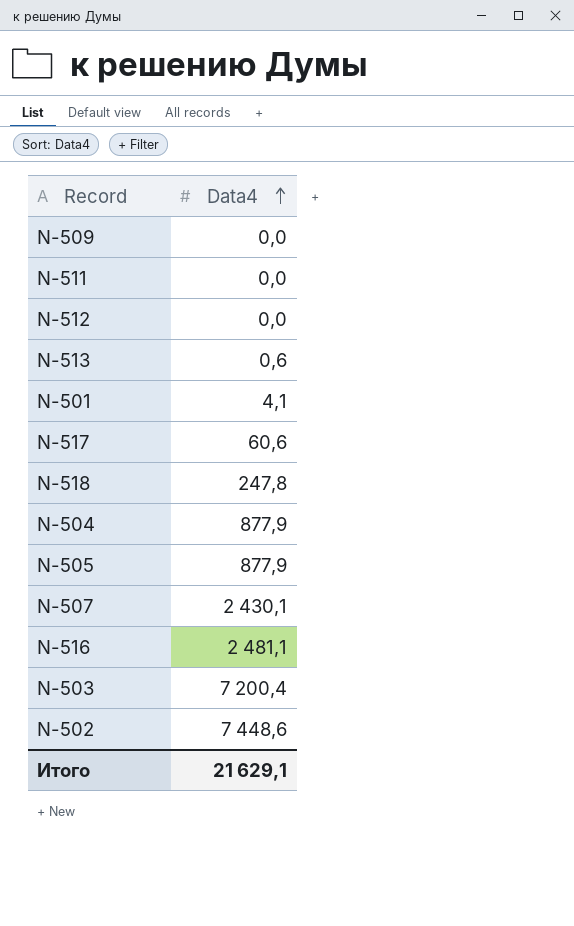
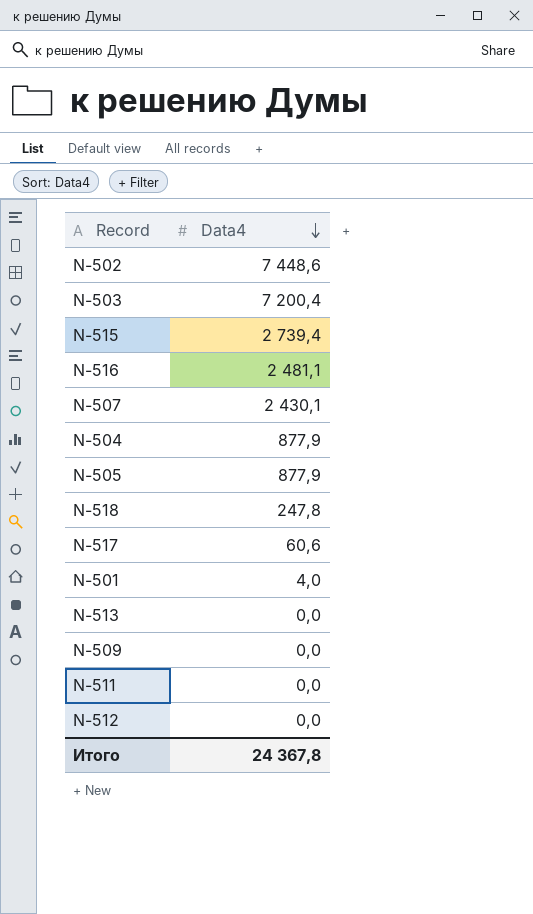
row order: Data4 ascending -> Data4 descending
row N-515: none -> 2 739,4
N-501 | Data4: 4,1 -> 4,0
N-513 | Data4: 0,6 -> 0,0
Итого | Data4: 21 629,1 -> 24 367,8

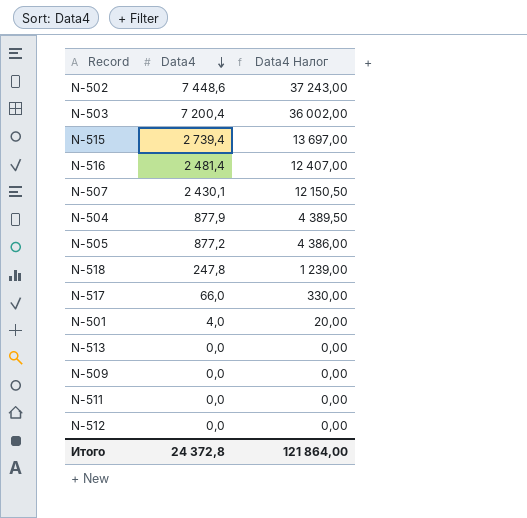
column Data4 Налог | formula: none -> [Data4] * 5
N-516 | Data4: 2 481,1 -> 2 481,4
N-505 | Data4: 877,9 -> 877,2
N-517 | Data4: 60,6 -> 66,0
Итого | Data4: 24 367,8 -> 24 372,8

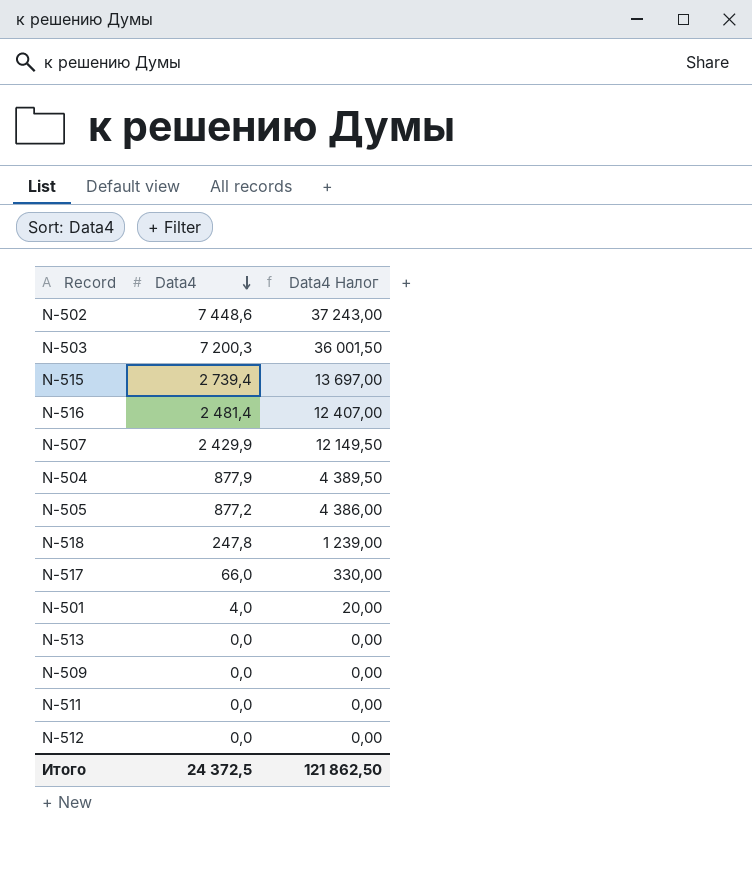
N-503 | Data4: 7 200,4 -> 7 200,3
N-503 | Data4 Налог: 36 002,00 -> 36 001,50
N-507 | Data4: 2 430,1 -> 2 429,9
N-507 | Data4 Налог: 12 150,50 -> 12 149,50
Итого | Data4: 24 372,8 -> 24 372,5
Итого | Data4 Налог: 121 864,00 -> 121 862,50

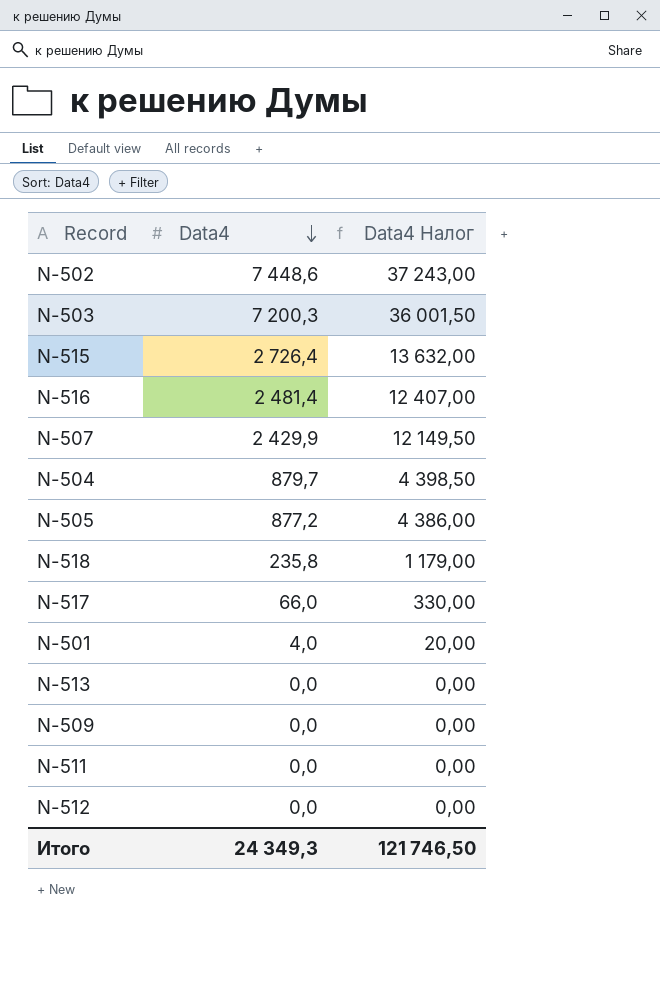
N-515 | Data4: 2 739,4 -> 2 726,4
N-515 | Data4 Налог: 13 697,00 -> 13 632,00
N-504 | Data4: 877,9 -> 879,7
N-504 | Data4 Налог: 4 389,50 -> 4 398,50
N-518 | Data4: 247,8 -> 235,8
N-518 | Data4 Налог: 1 239,00 -> 1 179,00
Итого | Data4: 24 372,5 -> 24 349,3
Итого | Data4 Налог: 121 862,50 -> 121 746,50

